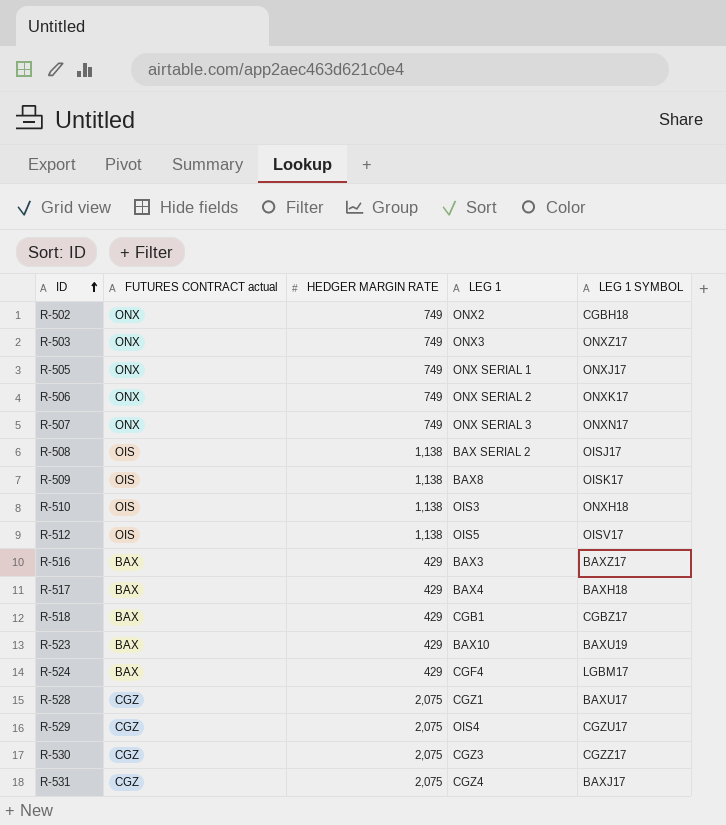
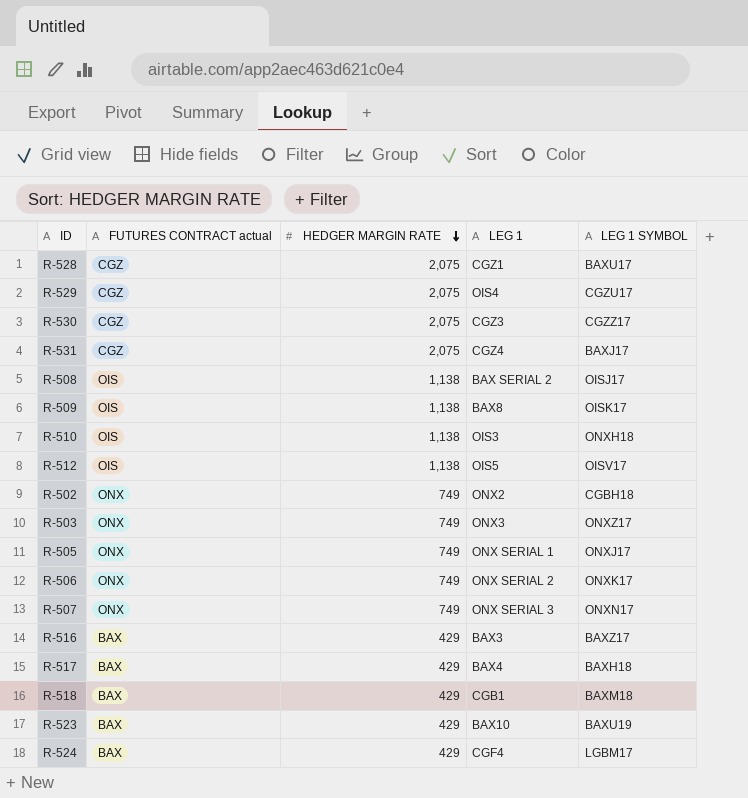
row order: ID ascending -> HEDGER MARGIN RATE descending
R-518 | LEG 1 SYMBOL: CGBZ17 -> BAXM18

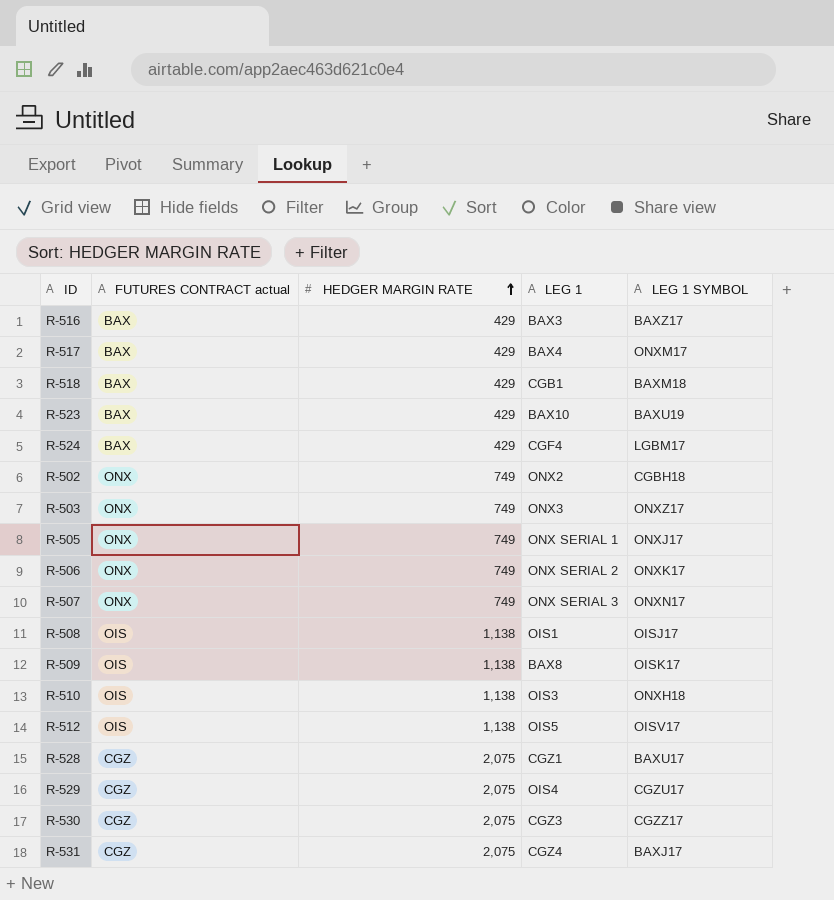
row order: HEDGER MARGIN RATE descending -> HEDGER MARGIN RATE ascending
R-517 | LEG 1 SYMBOL: BAXH18 -> ONXM17
R-508 | LEG 1: BAX SERIAL 2 -> OIS1

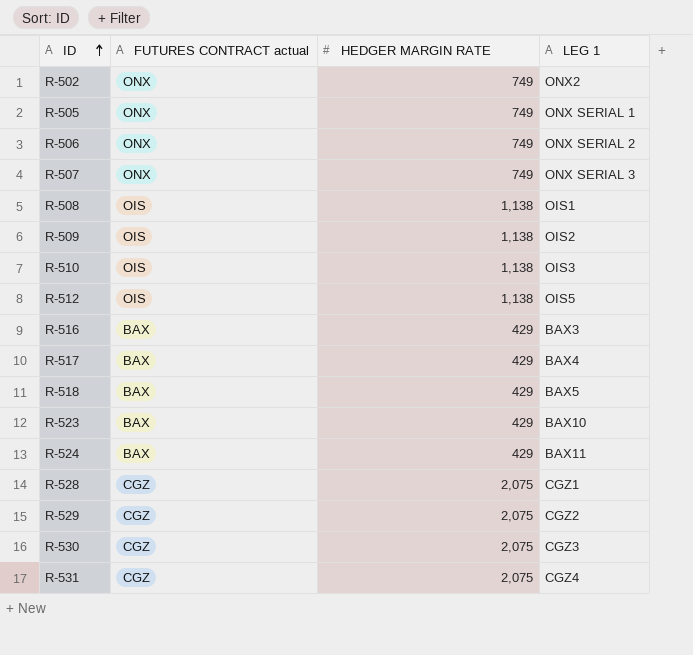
row order: HEDGER MARGIN RATE ascending -> ID ascending
column LEG 1 SYMBOL | position: 5 -> none
row R-503: ONX | 749 | ONX3 | ONXZ17 -> none
R-509 | LEG 1: BAX8 -> OIS2
R-518 | LEG 1: CGB1 -> BAX5
R-524 | LEG 1: CGF4 -> BAX11
R-529 | LEG 1: OIS4 -> CGZ2

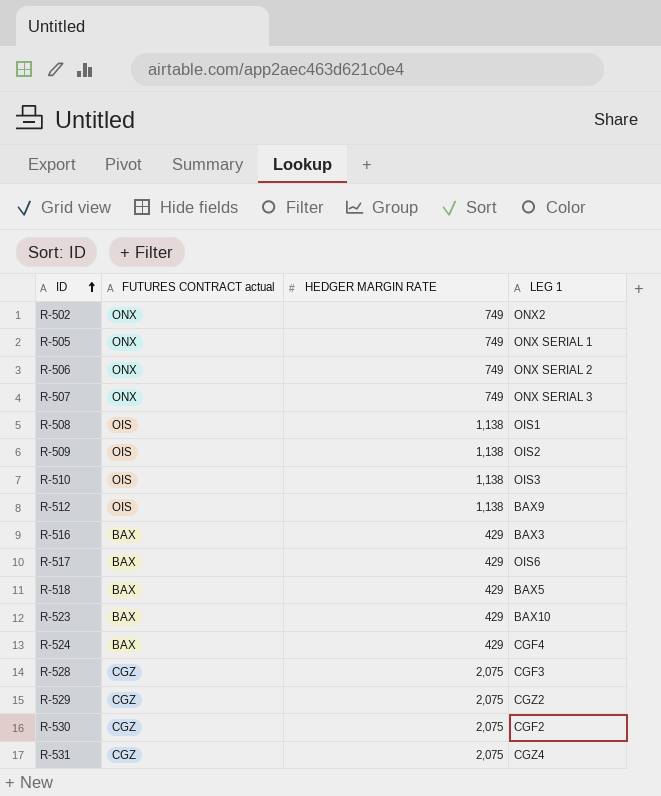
R-512 | LEG 1: OIS5 -> BAX9
R-517 | LEG 1: BAX4 -> OIS6
R-524 | LEG 1: BAX11 -> CGF4
R-528 | LEG 1: CGZ1 -> CGF3
R-530 | LEG 1: CGZ3 -> CGF2

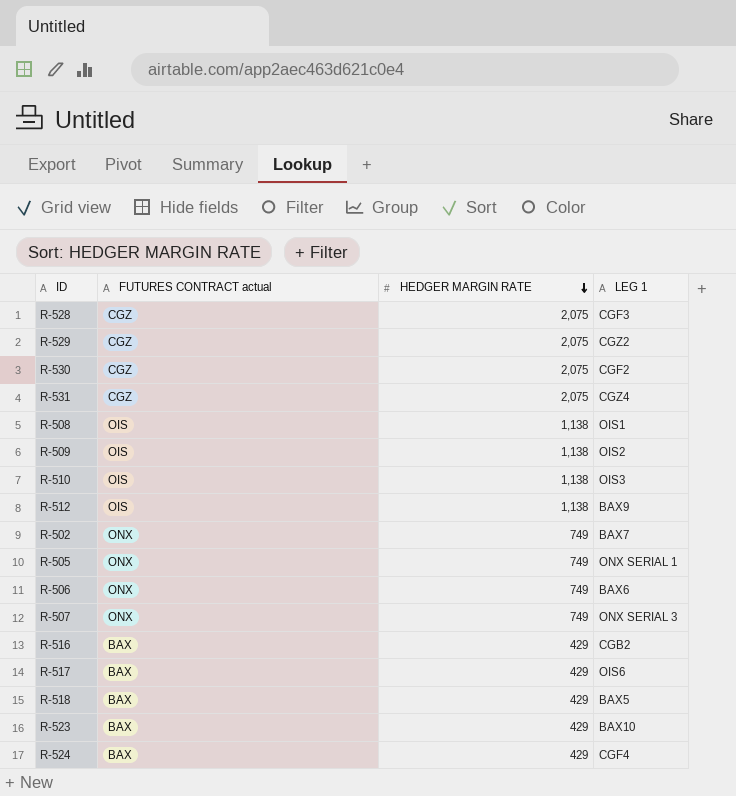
row order: ID ascending -> HEDGER MARGIN RATE descending
R-502 | LEG 1: ONX2 -> BAX7
R-506 | LEG 1: ONX SERIAL 2 -> BAX6
R-516 | LEG 1: BAX3 -> CGB2

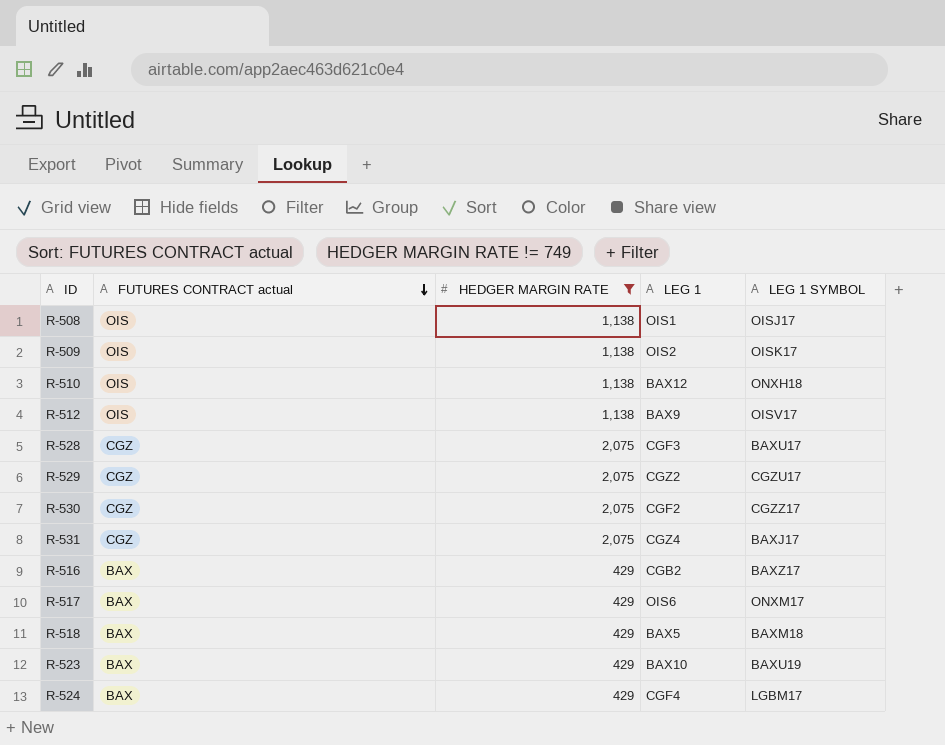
filter: none -> HEDGER MARGIN RATE != 749
row order: HEDGER MARGIN RATE descending -> FUTURES CONTRACT actual descending
column LEG 1 SYMBOL | position: none -> 5
R-510 | LEG 1: OIS3 -> BAX12

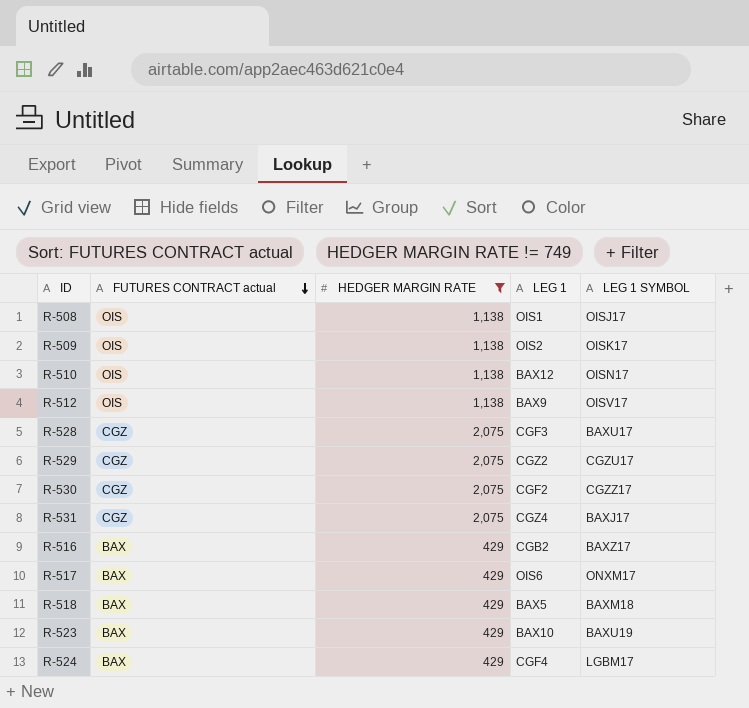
R-510 | LEG 1 SYMBOL: ONXH18 -> OISN17

